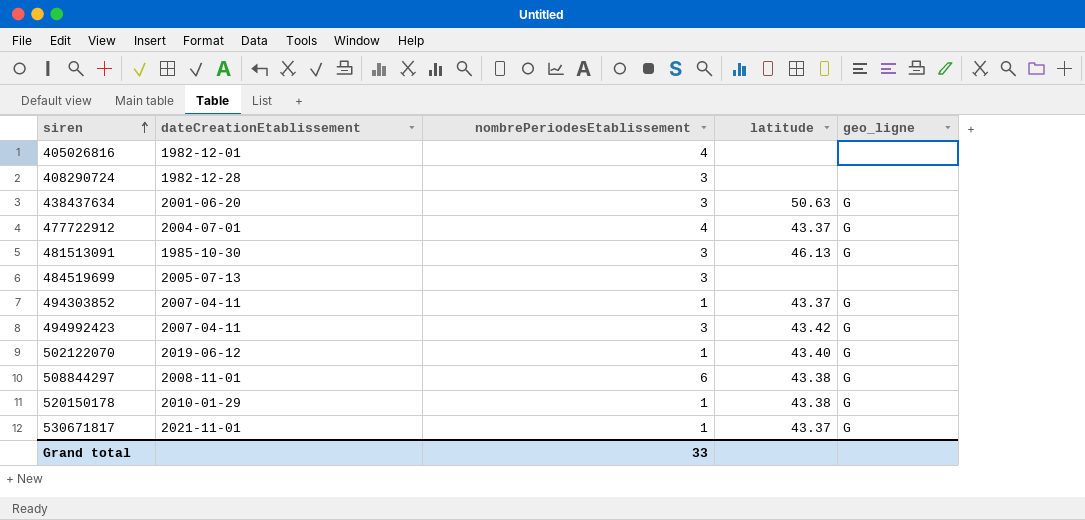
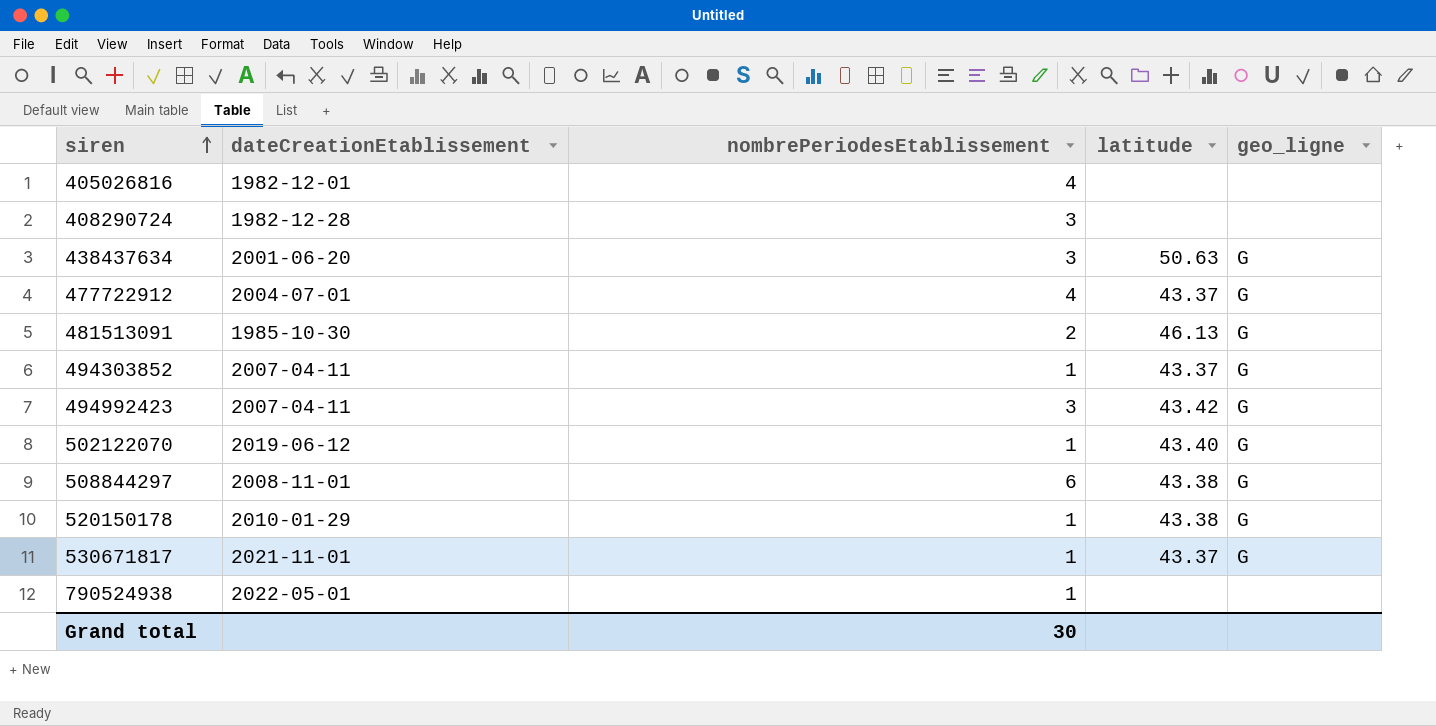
row 484519699: 2005-07-13 | 3 | none | none -> none
481513091 | nombrePeriodesEtablissement: 3 -> 2
row 790524938: none -> 2022-05-01 | 1 | none | none
Grand total | nombrePeriodesEtablissement: 33 -> 30

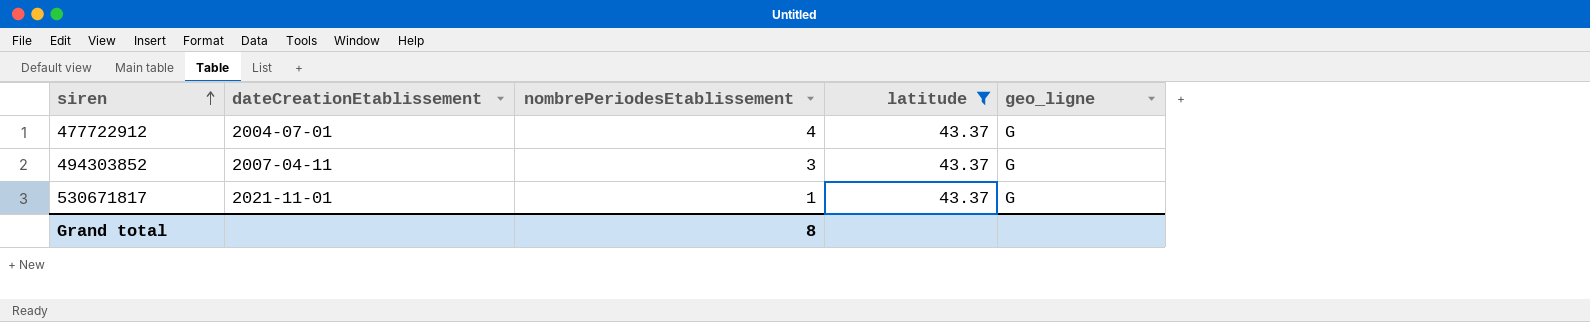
filter: none -> latitude = 43.37
494303852 | nombrePeriodesEtablissement: 1 -> 3
Grand total | nombrePeriodesEtablissement: 30 -> 8

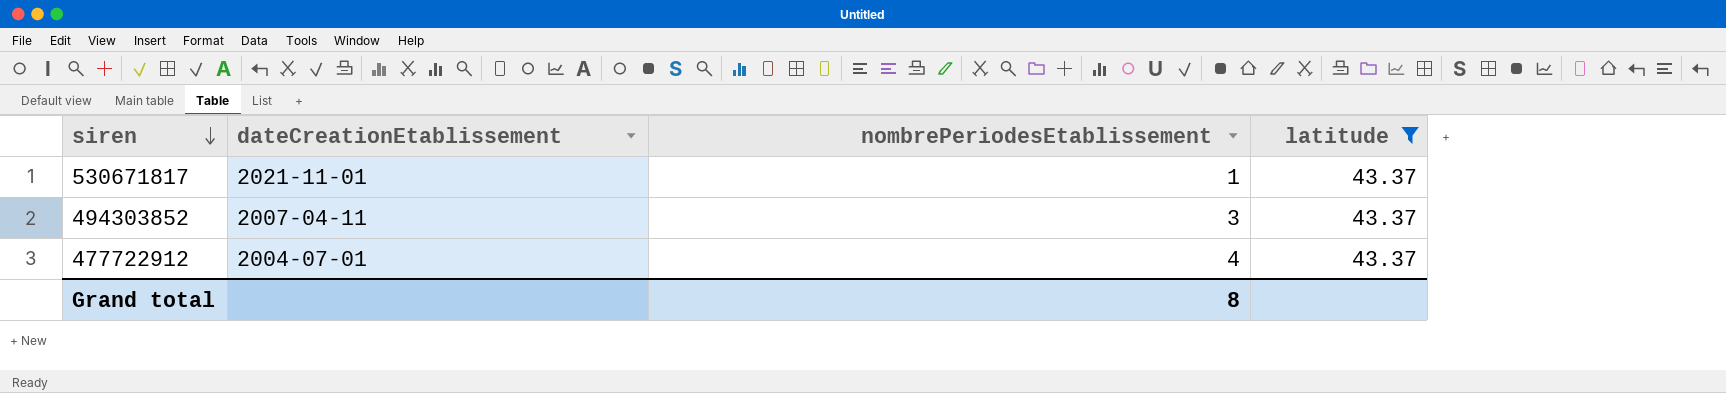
row order: siren ascending -> siren descending
column geo_ligne | position: 5 -> none

